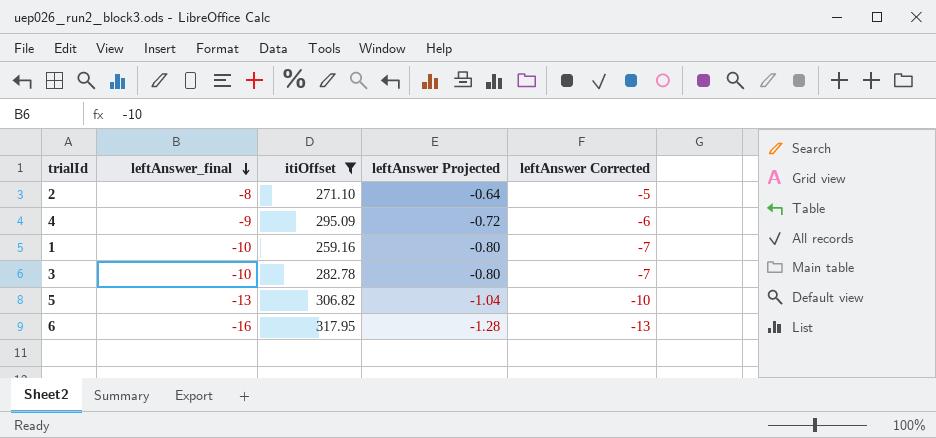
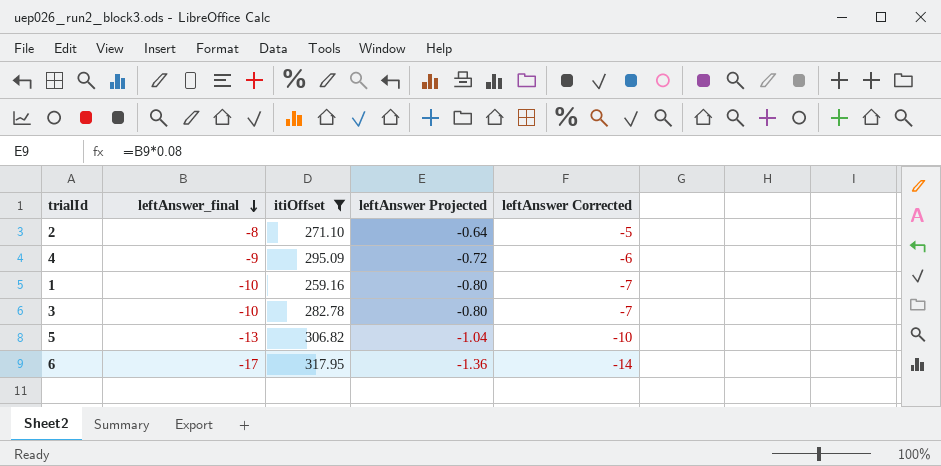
6 | leftAnswer_final: -16 -> -17
6 | leftAnswer Projected: -1.28 -> -1.36
6 | leftAnswer Corrected: -13 -> -14

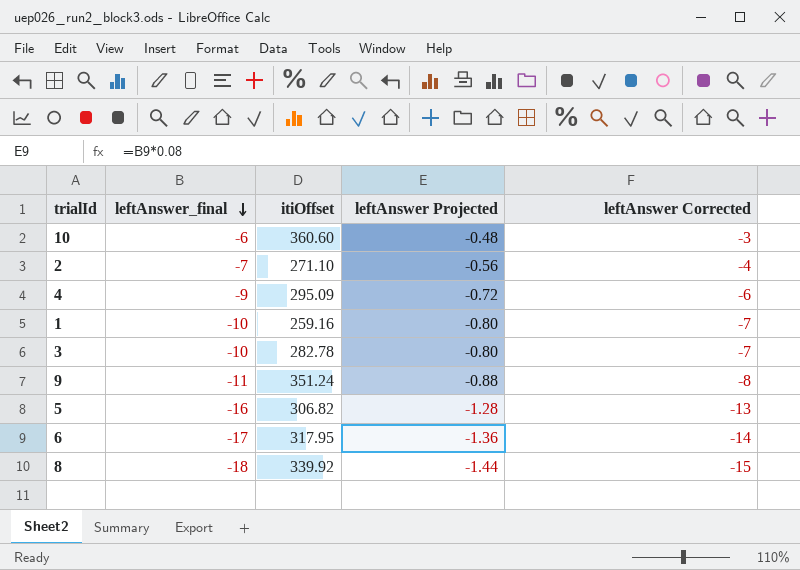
filter: itiOffset <= 317.95 -> none
2 | leftAnswer_final: -8 -> -7
2 | leftAnswer Projected: -0.64 -> -0.56
2 | leftAnswer Corrected: -5 -> -4
5 | leftAnswer_final: -13 -> -16
5 | leftAnswer Projected: -1.04 -> -1.28
5 | leftAnswer Corrected: -10 -> -13

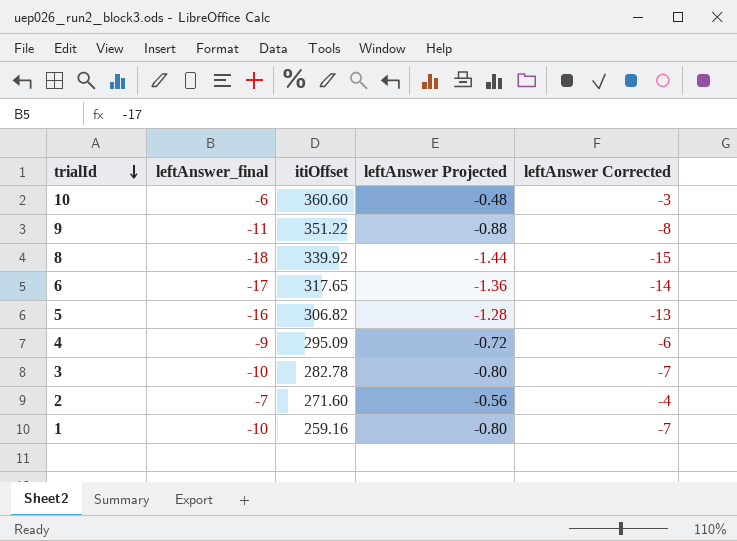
row order: leftAnswer_final descending -> trialId descending
9 | itiOffset: 351.24 -> 351.22
6 | itiOffset: 317.95 -> 317.65
2 | itiOffset: 271.10 -> 271.60

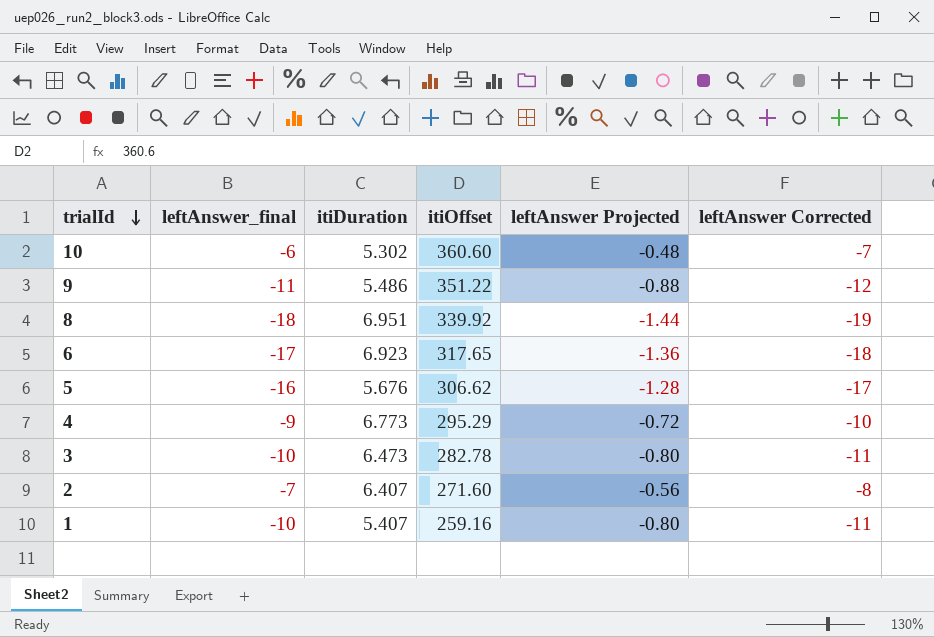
column itiDuration | position: none -> 3
column leftAnswer Corrected | formula: [leftAnswer_final] + 3 -> [leftAnswer_final] - 1
5 | itiOffset: 306.82 -> 306.62
4 | itiOffset: 295.09 -> 295.29

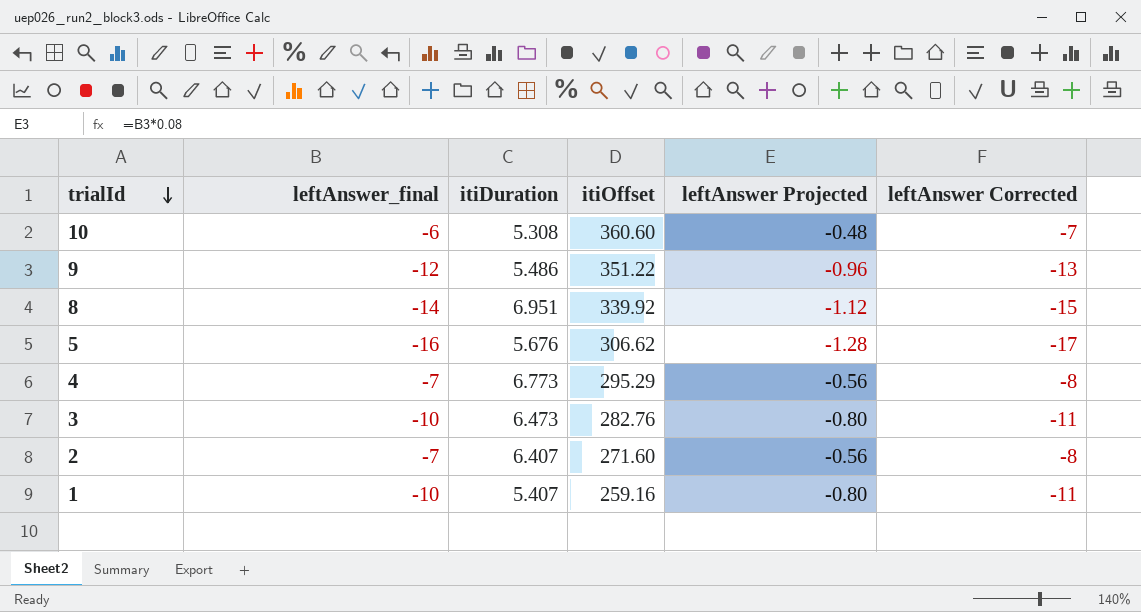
row 6: -17 | 6.923 | 317.65 | -1.36 | -18 -> none
10 | itiDuration: 5.302 -> 5.308
9 | leftAnswer_final: -11 -> -12
9 | leftAnswer Projected: -0.88 -> -0.96
9 | leftAnswer Corrected: -12 -> -13
8 | leftAnswer_final: -18 -> -14
8 | leftAnswer Projected: -1.44 -> -1.12
8 | leftAnswer Corrected: -19 -> -15
4 | leftAnswer_final: -9 -> -7
4 | leftAnswer Projected: -0.72 -> -0.56
4 | leftAnswer Corrected: -10 -> -8
3 | itiOffset: 282.78 -> 282.76

